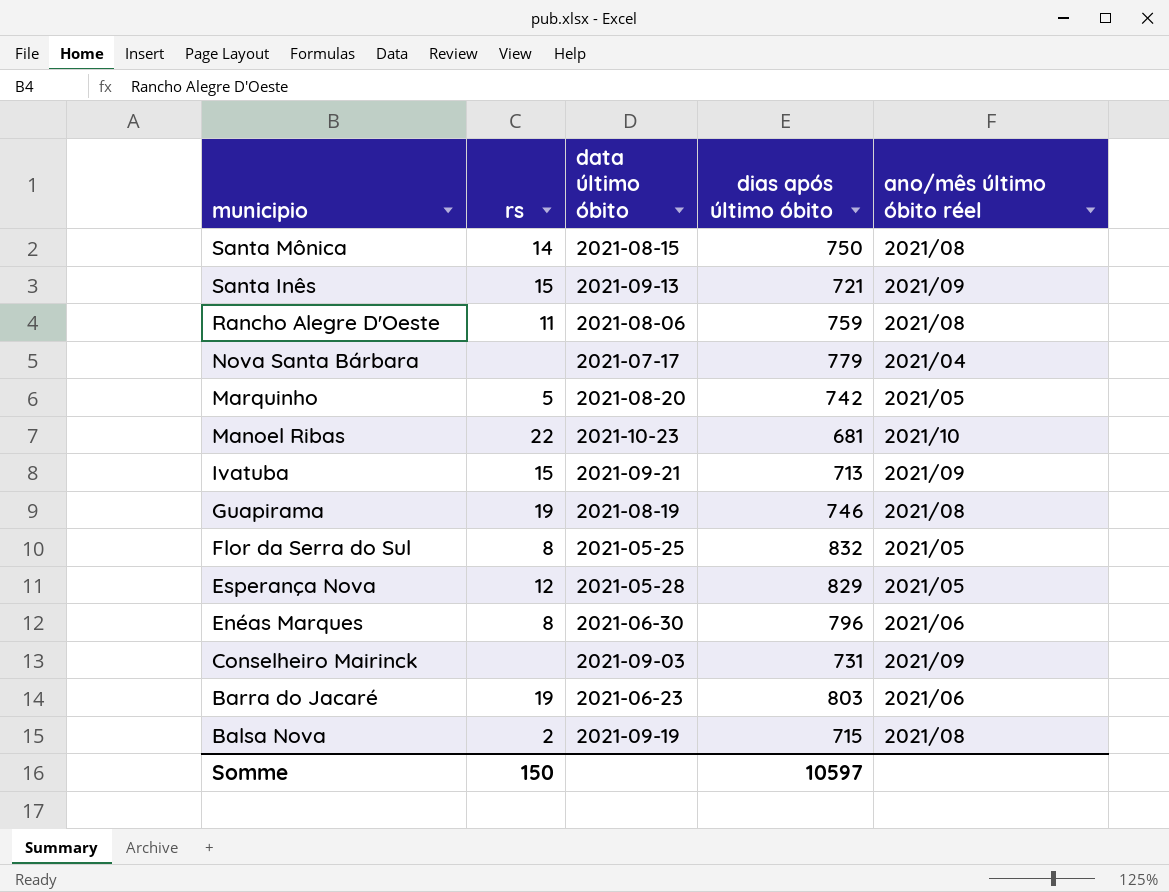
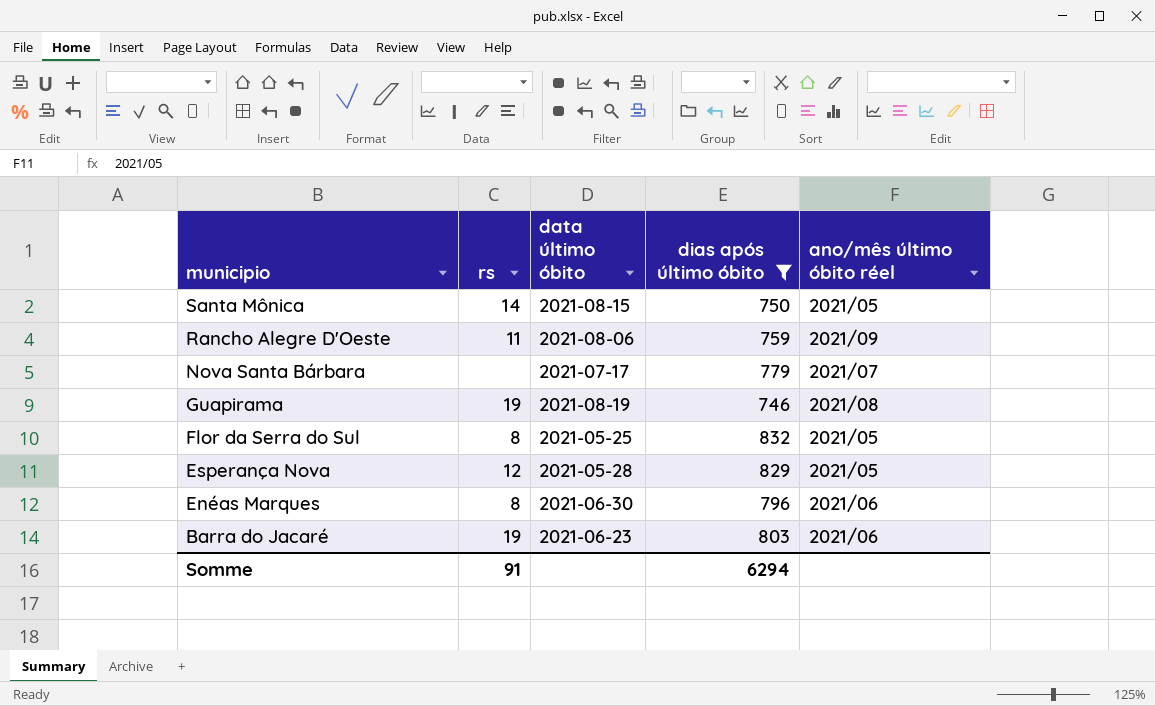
filter: none -> dias após último óbito >= 746
Santa Mônica | ano/mês último óbito réel: 2021/08 -> 2021/05
Rancho Alegre D'Oeste | ano/mês último óbito réel: 2021/08 -> 2021/09
Nova Santa Bárbara | ano/mês último óbito réel: 2021/04 -> 2021/07
Somme | rs: 150 -> 91
Somme | dias após último óbito: 10597 -> 6294

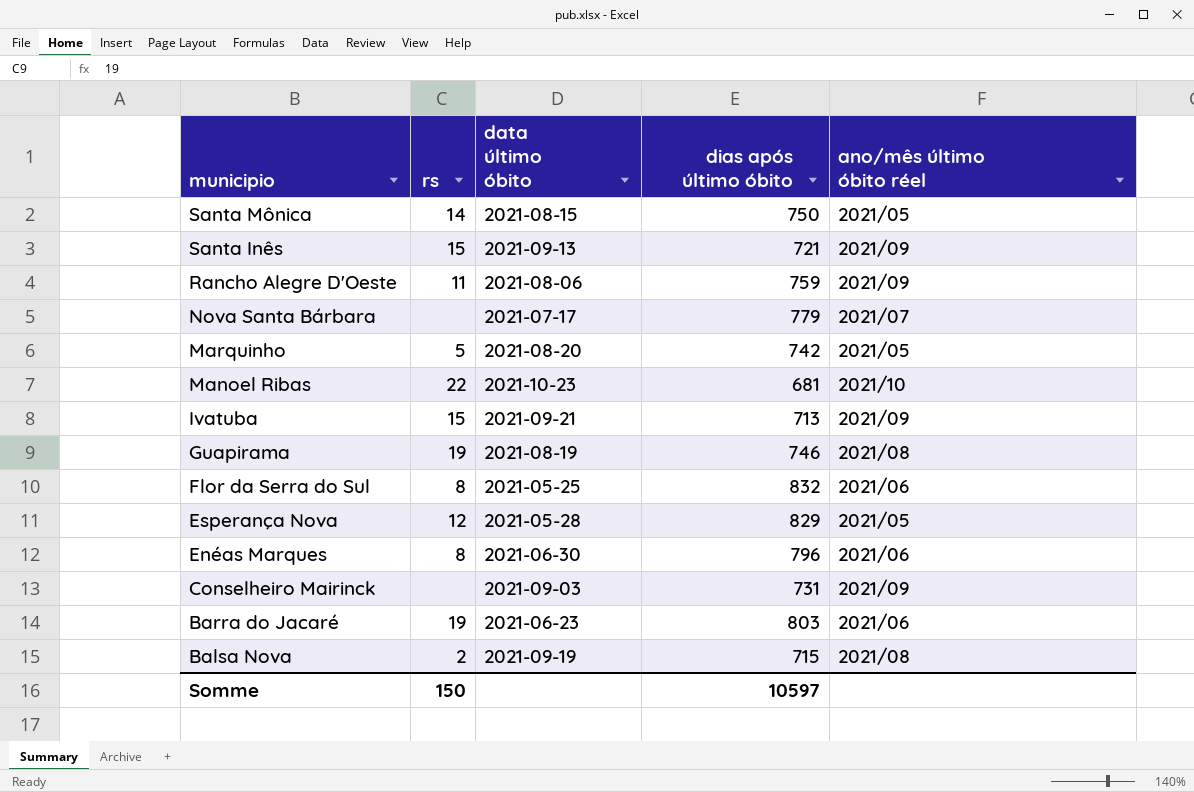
filter: dias após último óbito >= 746 -> none
Flor da Serra do Sul | ano/mês último óbito réel: 2021/05 -> 2021/06
Somme | rs: 91 -> 150
Somme | dias após último óbito: 6294 -> 10597

